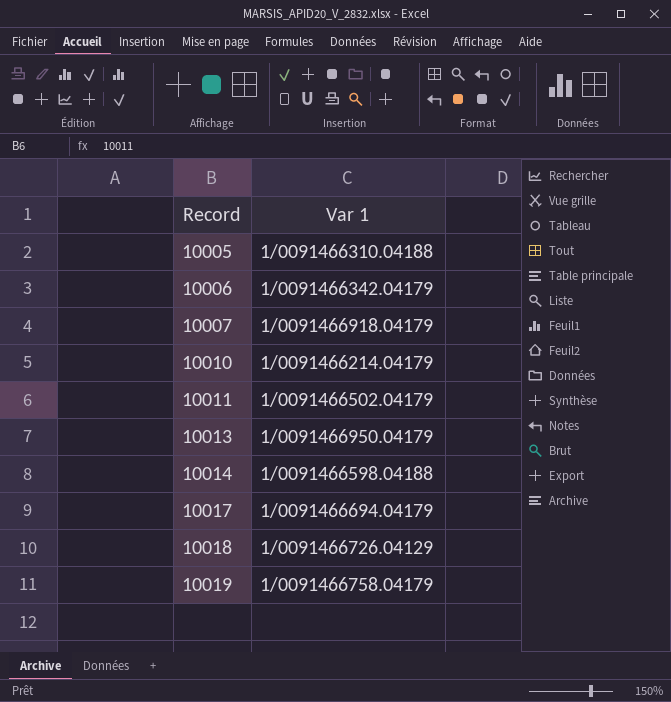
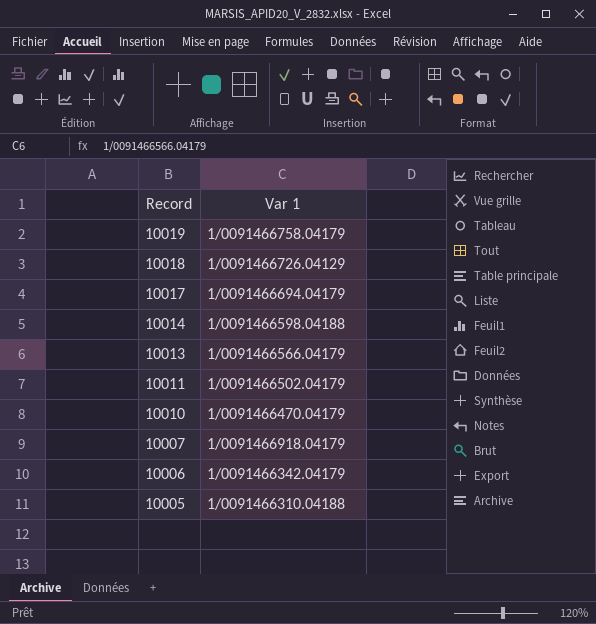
row order: Record ascending -> Record descending
10013 | Var 1: 1/0091466950.04179 -> 1/0091466566.04179
10010 | Var 1: 1/0091466214.04179 -> 1/0091466470.04179

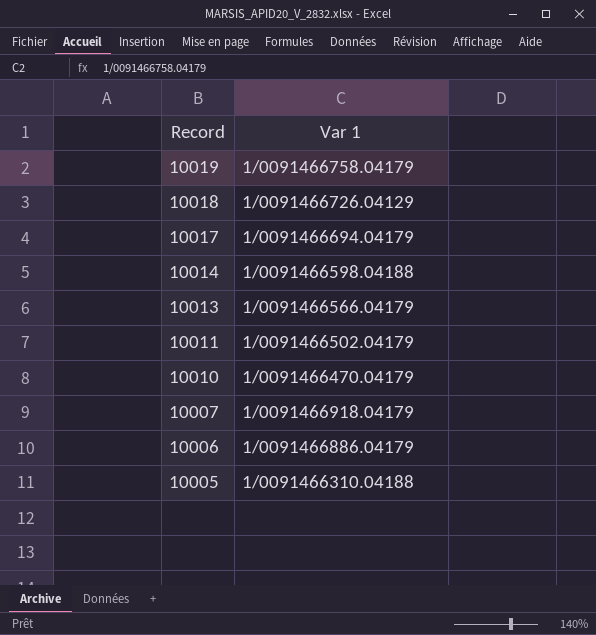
10006 | Var 1: 1/0091466342.04179 -> 1/0091466886.04179

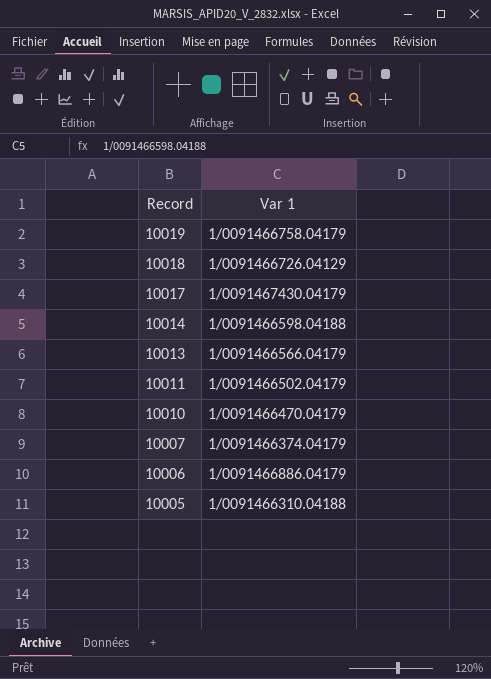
10017 | Var 1: 1/0091466694.04179 -> 1/0091467430.04179
10007 | Var 1: 1/0091466918.04179 -> 1/0091466374.04179

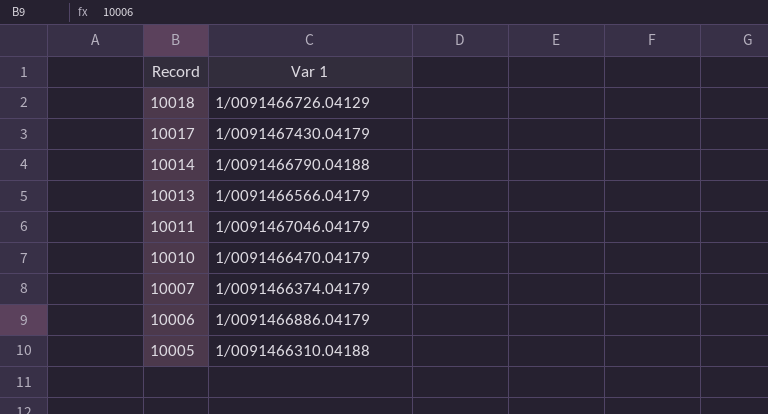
row 10019: 1/0091466758.04179 -> none
10014 | Var 1: 1/0091466598.04188 -> 1/0091466790.04188
10011 | Var 1: 1/0091466502.04179 -> 1/0091467046.04179

